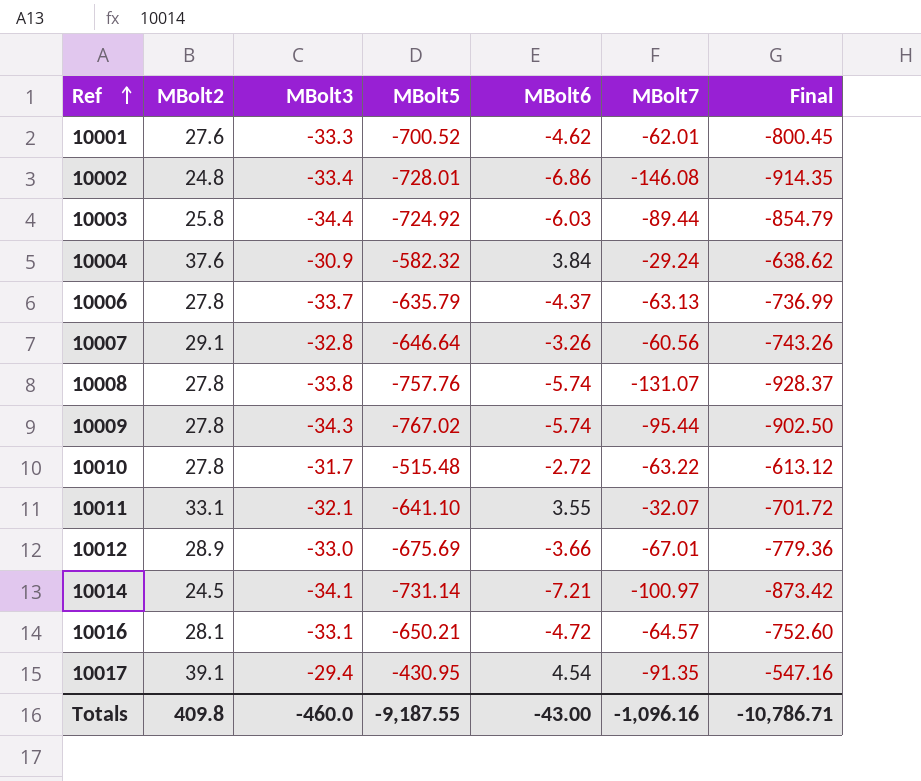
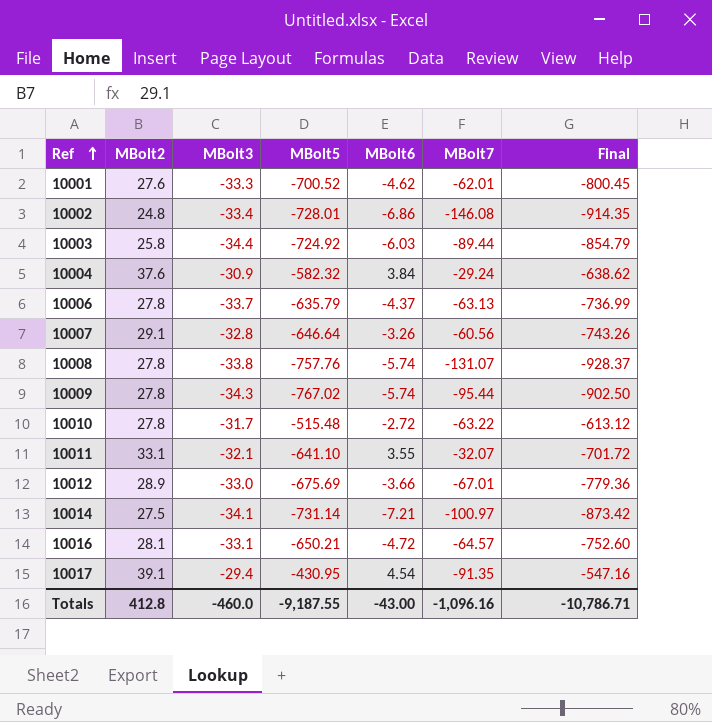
10014 | MBolt2: 24.5 -> 27.5
Totals | MBolt2: 409.8 -> 412.8

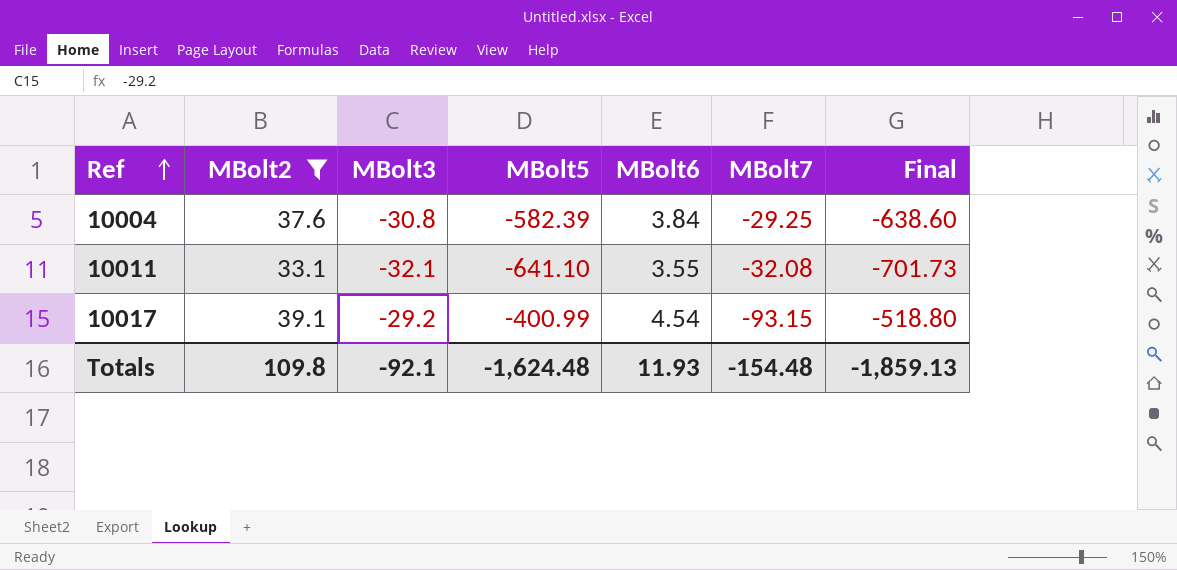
filter: none -> MBolt2 >= 33.1
10004 | MBolt3: -30.9 -> -30.8
10004 | MBolt5: -582.32 -> -582.39
10004 | MBolt7: -29.24 -> -29.25
10004 | Final: -638.62 -> -638.60
10011 | MBolt7: -32.07 -> -32.08
10011 | Final: -701.72 -> -701.73
10017 | MBolt3: -29.4 -> -29.2
10017 | MBolt5: -430.95 -> -400.99
10017 | MBolt7: -91.35 -> -93.15
10017 | Final: -547.16 -> -518.80
Totals | MBolt2: 412.8 -> 109.8
Totals | MBolt3: -460.0 -> -92.1
Totals | MBolt5: -9,187.55 -> -1,624.48
Totals | MBolt6: -43.00 -> 11.93
Totals | MBolt7: -1,096.16 -> -154.48
Totals | Final: -10,786.71 -> -1,859.13

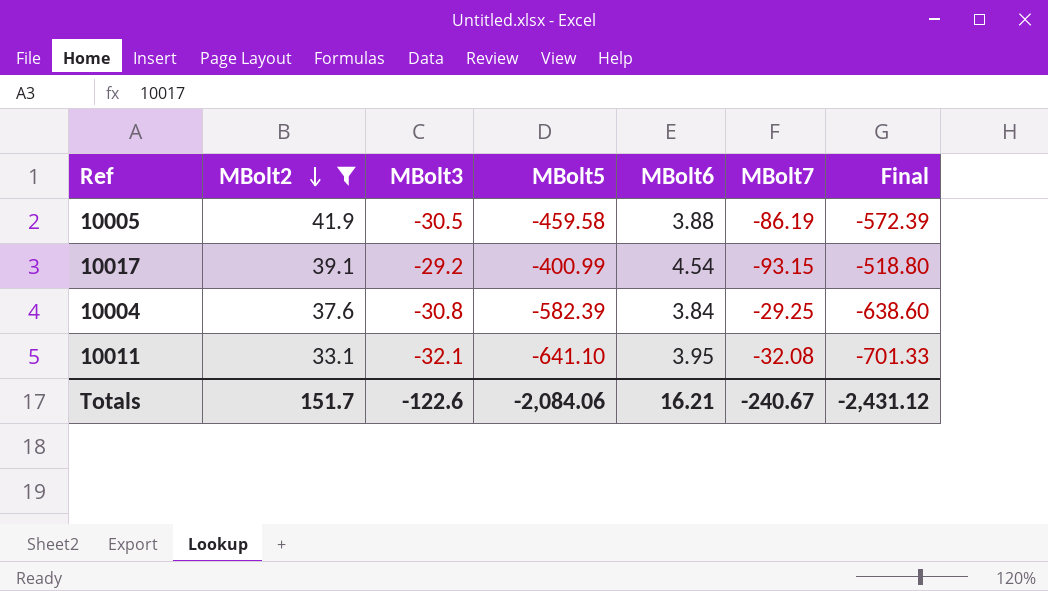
row order: Ref ascending -> MBolt2 descending
row 10005: none -> 41.9 | -30.5 | -459.58 | 3.88 | -86.19 | -572.39
10011 | MBolt6: 3.55 -> 3.95
10011 | Final: -701.73 -> -701.33
Totals | MBolt2: 109.8 -> 151.7
Totals | MBolt3: -92.1 -> -122.6
Totals | MBolt5: -1,624.48 -> -2,084.06
Totals | MBolt6: 11.93 -> 16.21
Totals | MBolt7: -154.48 -> -240.67
Totals | Final: -1,859.13 -> -2,431.12

